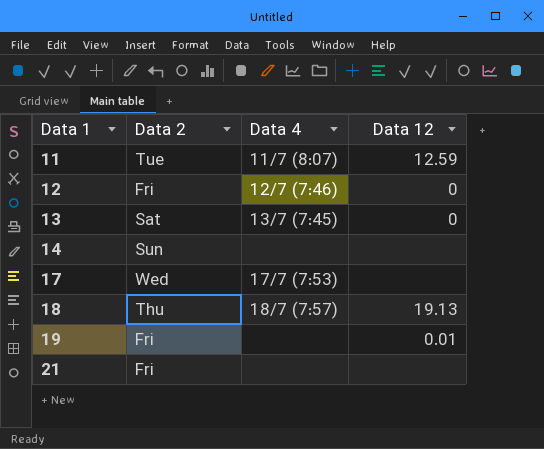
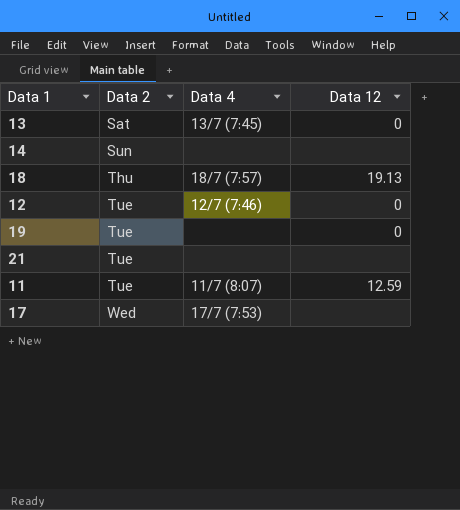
row order: Data 1 ascending -> Data 2 ascending
12 | Data 2: Fri -> Tue
19 | Data 2: Fri -> Tue
19 | Data 12: 0.01 -> 0
21 | Data 2: Fri -> Tue

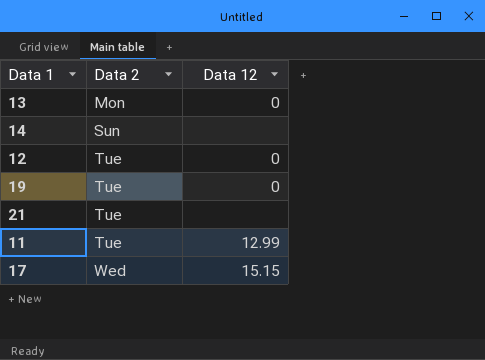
column Data 4 | position: 3 -> none
row 18: Thu | 18/7 (7:57) | 19.13 -> none
13 | Data 2: Sat -> Mon
11 | Data 12: 12.59 -> 12.99
17 | Data 12: none -> 15.15

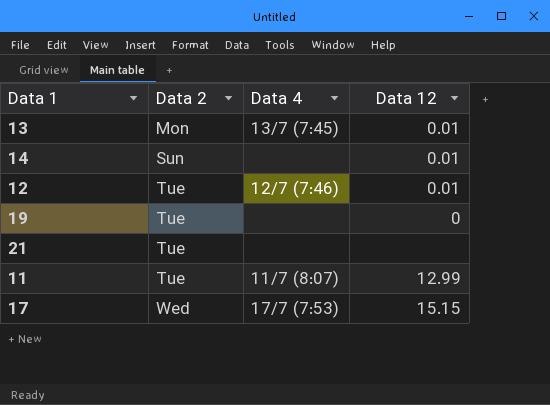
column Data 4 | position: none -> 3
13 | Data 12: 0 -> 0.01
14 | Data 12: none -> 0.01
12 | Data 12: 0 -> 0.01

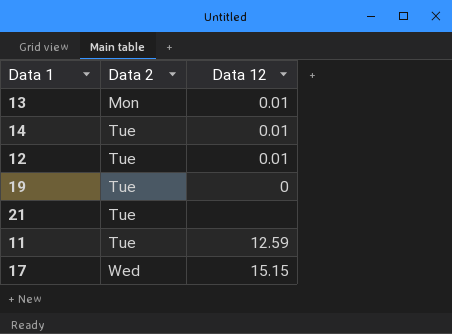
column Data 4 | position: 3 -> none
14 | Data 2: Sun -> Tue
11 | Data 12: 12.99 -> 12.59

